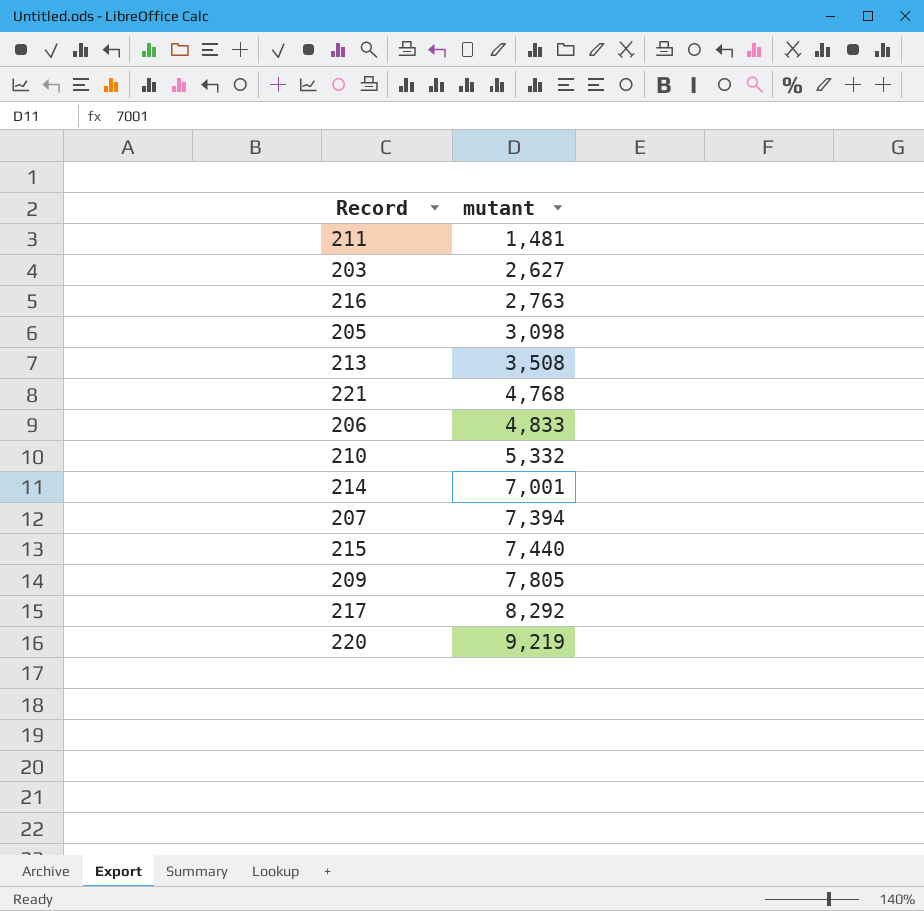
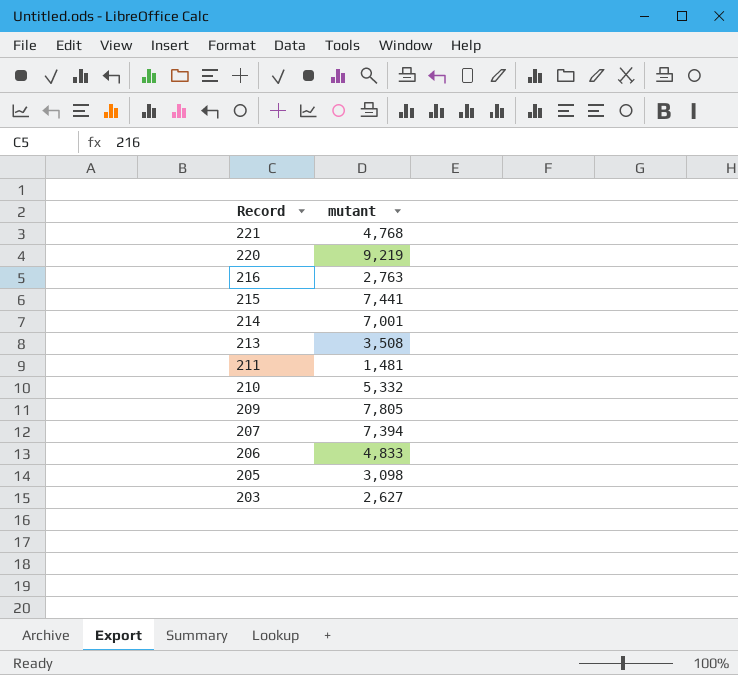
row order: mutant ascending -> Record descending
row 217: 8,292 -> none
215 | mutant: 7,440 -> 7,441

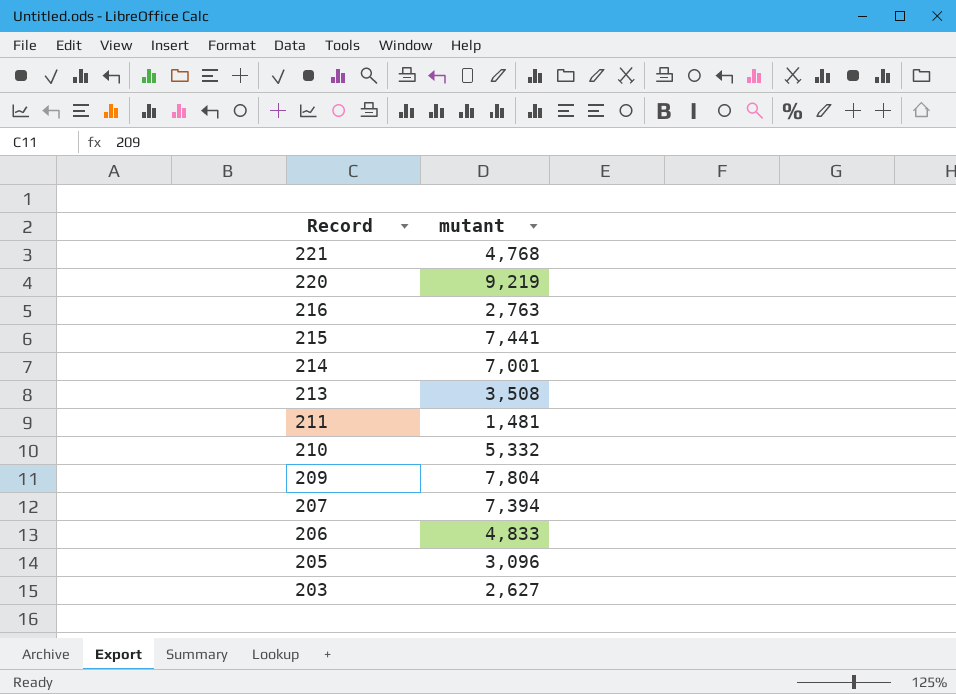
209 | mutant: 7,805 -> 7,804
205 | mutant: 3,098 -> 3,096

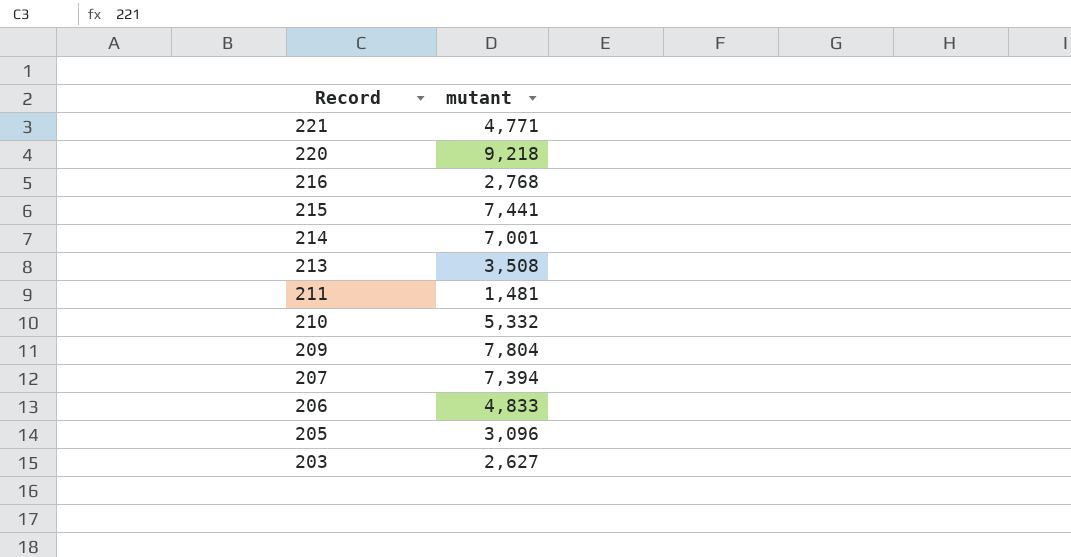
221 | mutant: 4,768 -> 4,771
220 | mutant: 9,219 -> 9,218
216 | mutant: 2,763 -> 2,768

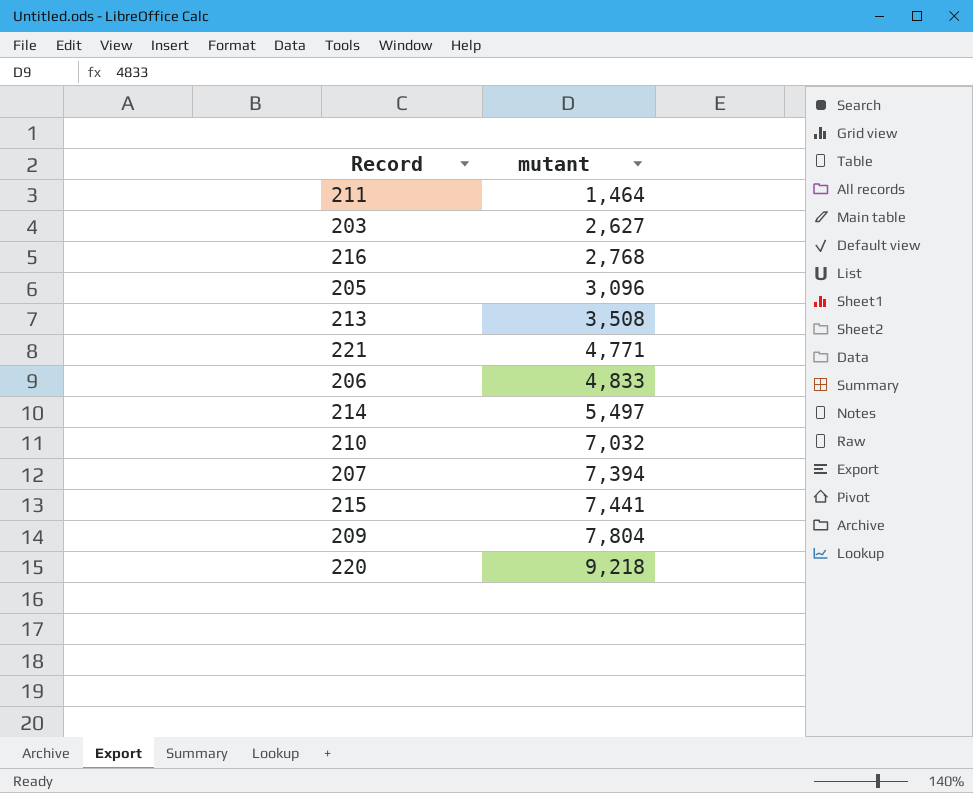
row order: Record descending -> mutant ascending
211 | mutant: 1,481 -> 1,464
214 | mutant: 7,001 -> 5,497
210 | mutant: 5,332 -> 7,032

